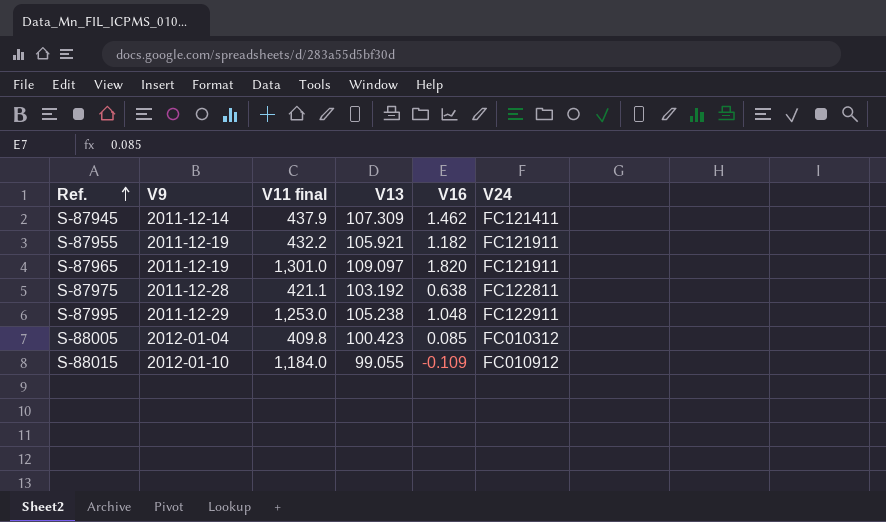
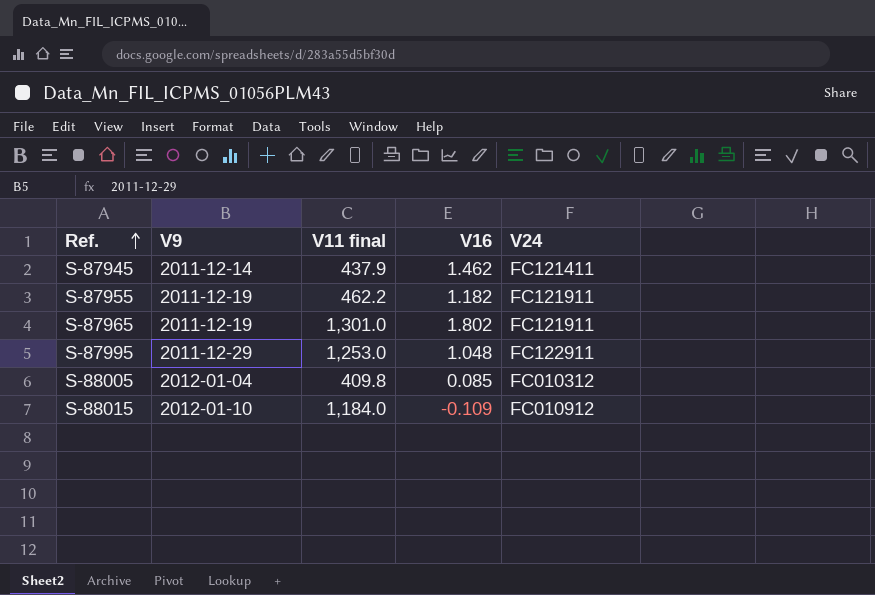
column V13 | position: 4 -> none
row S-87975: 2011-12-28 | 421.1 | 103.192 | 0.638 | FC122811 -> none
S-87955 | V11 final: 432.2 -> 462.2
S-87965 | V16: 1.820 -> 1.802

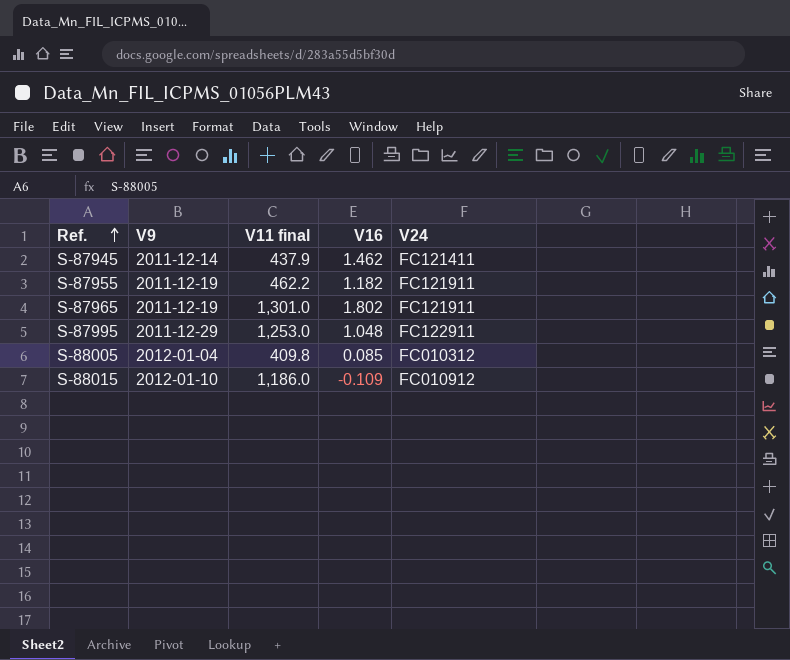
S-88015 | V11 final: 1,184.0 -> 1,186.0

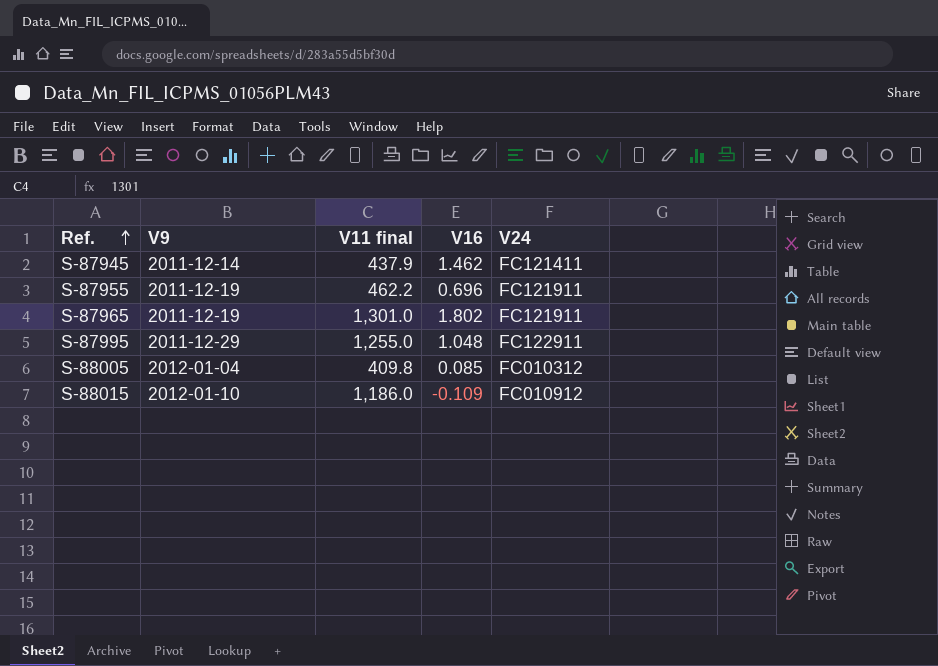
S-87955 | V16: 1.182 -> 0.696
S-87995 | V11 final: 1,253.0 -> 1,255.0

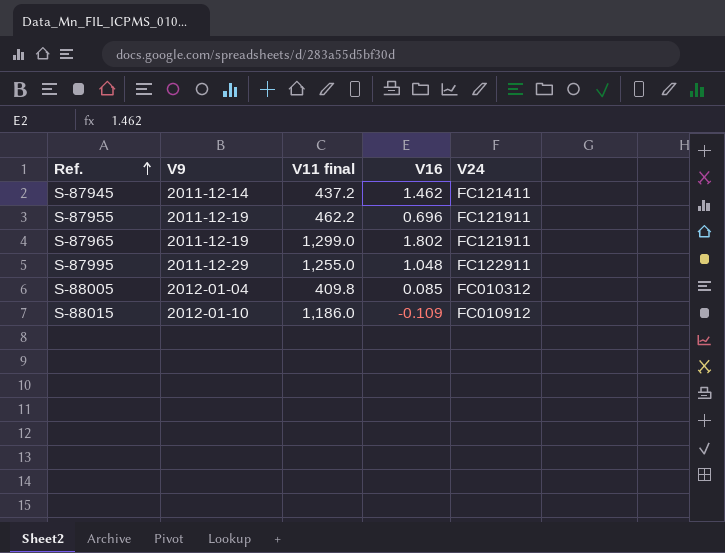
S-87945 | V11 final: 437.9 -> 437.2
S-87965 | V11 final: 1,301.0 -> 1,299.0

